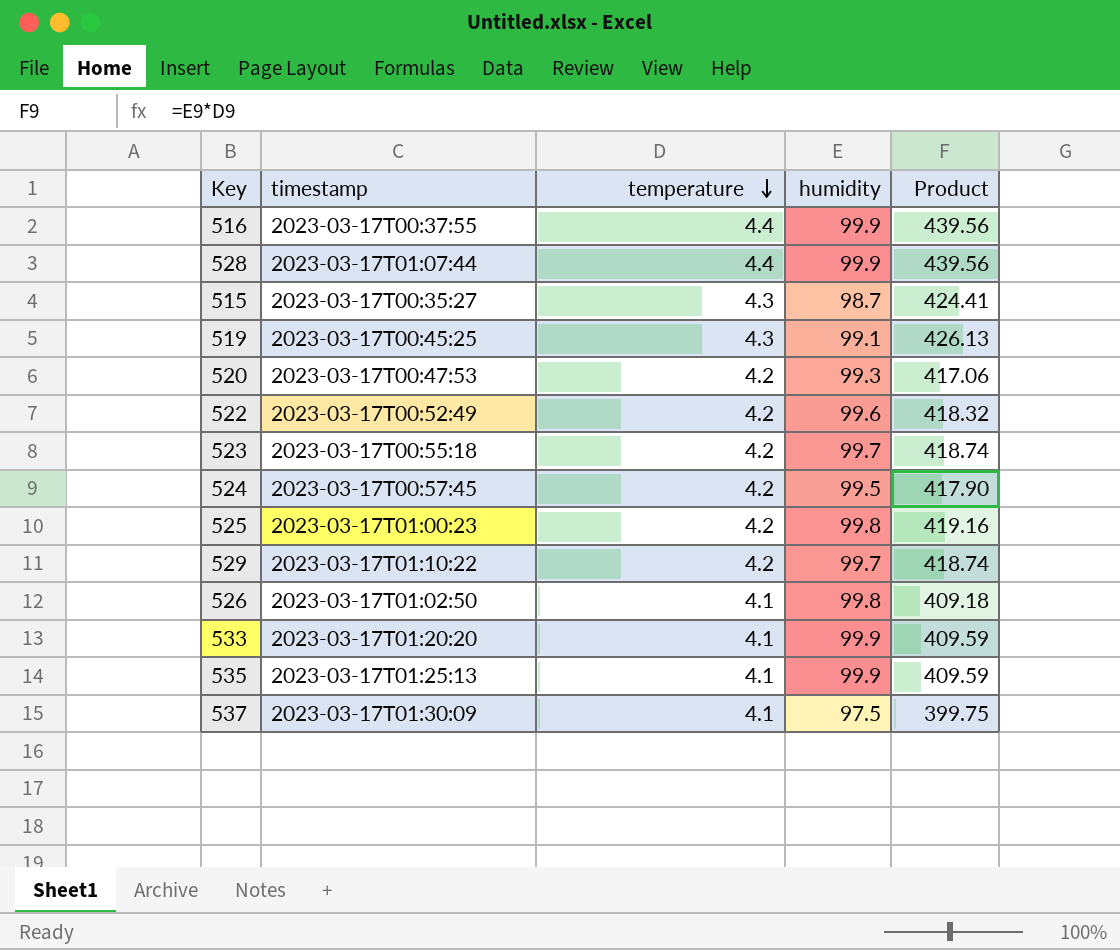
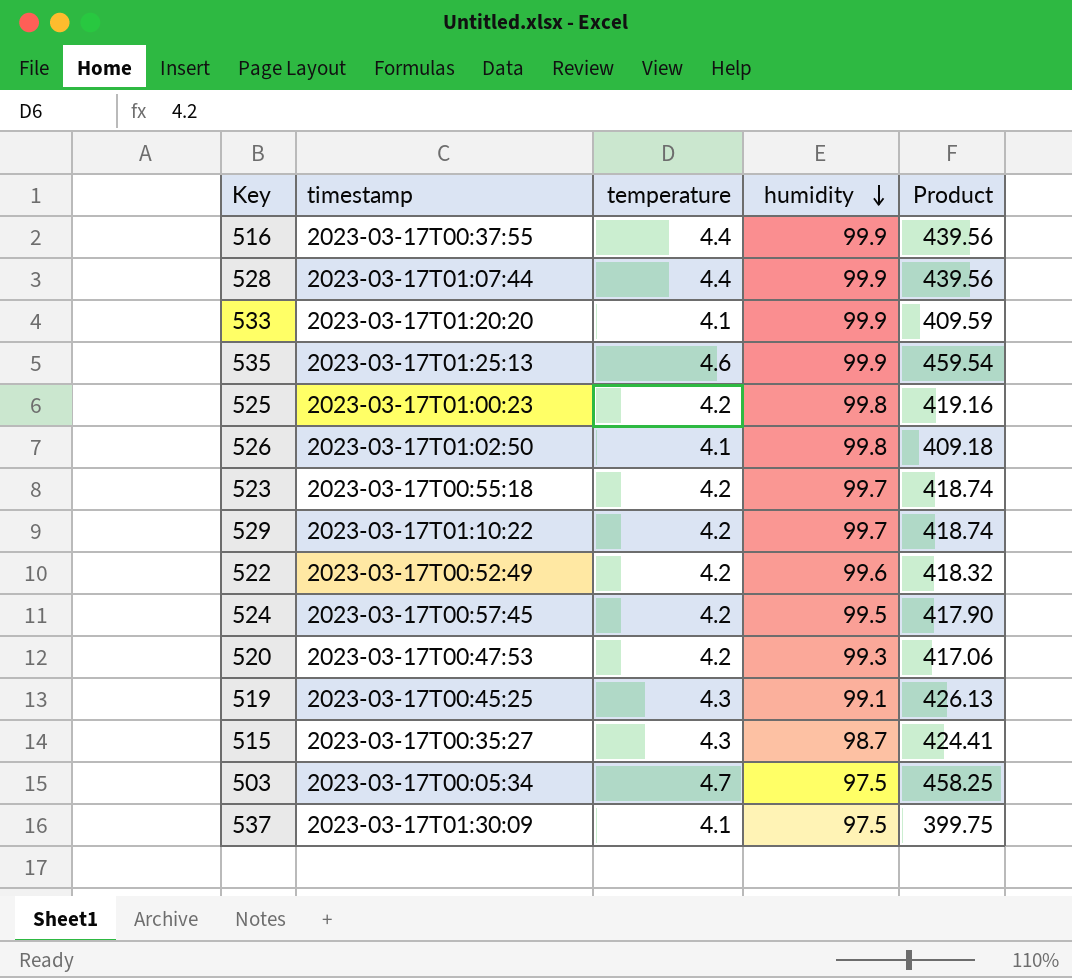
row order: temperature descending -> humidity descending
535 | temperature: 4.1 -> 4.6
535 | Product: 409.59 -> 459.54
row 503: none -> 2023-03-17T00:05:34 | 4.7 | 97.5 | 458.25

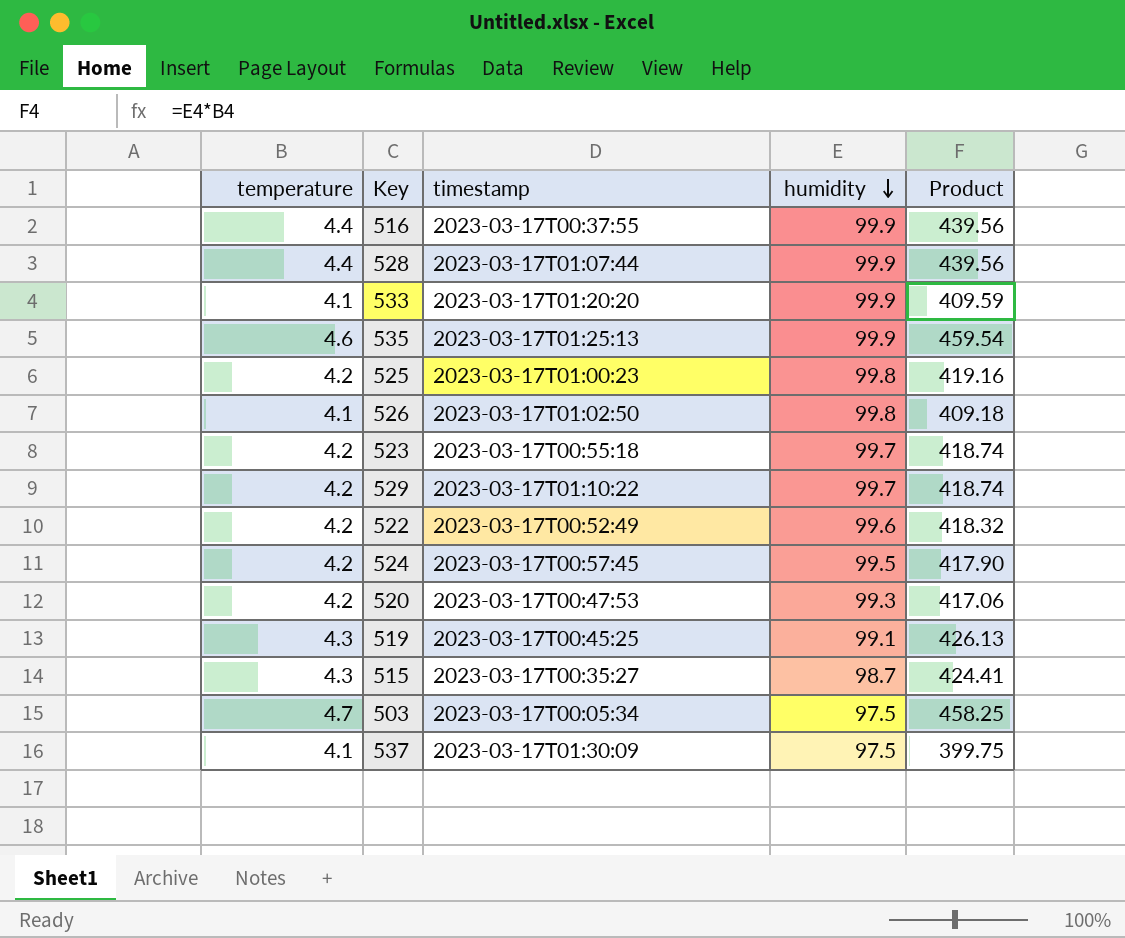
column temperature | position: 3 -> 1

